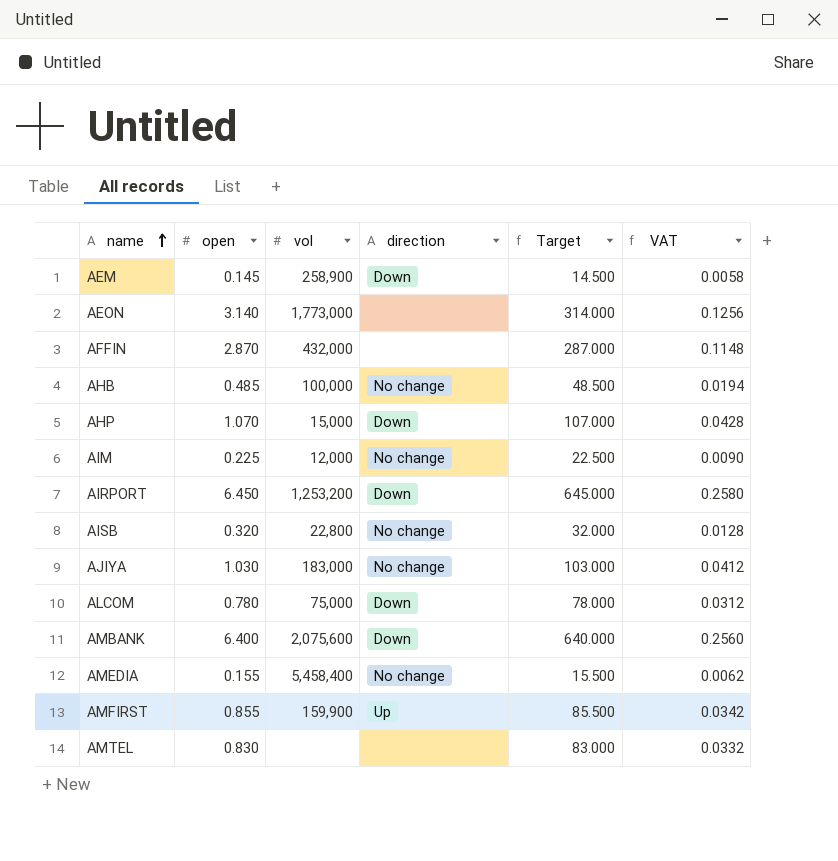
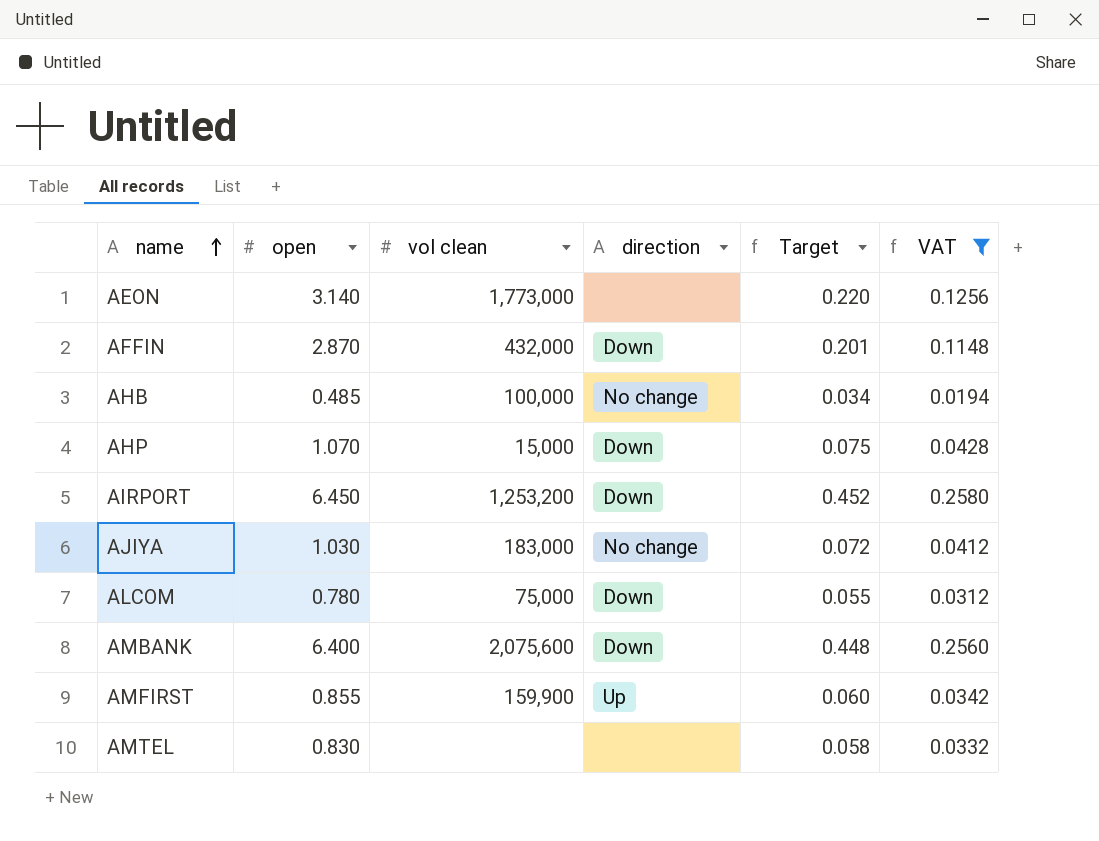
filter: none -> VAT >= 0.0194
column name: vol -> vol clean
column Target | formula: [open] * 100 -> [open] * 0.07
AFFIN | direction: none -> Down

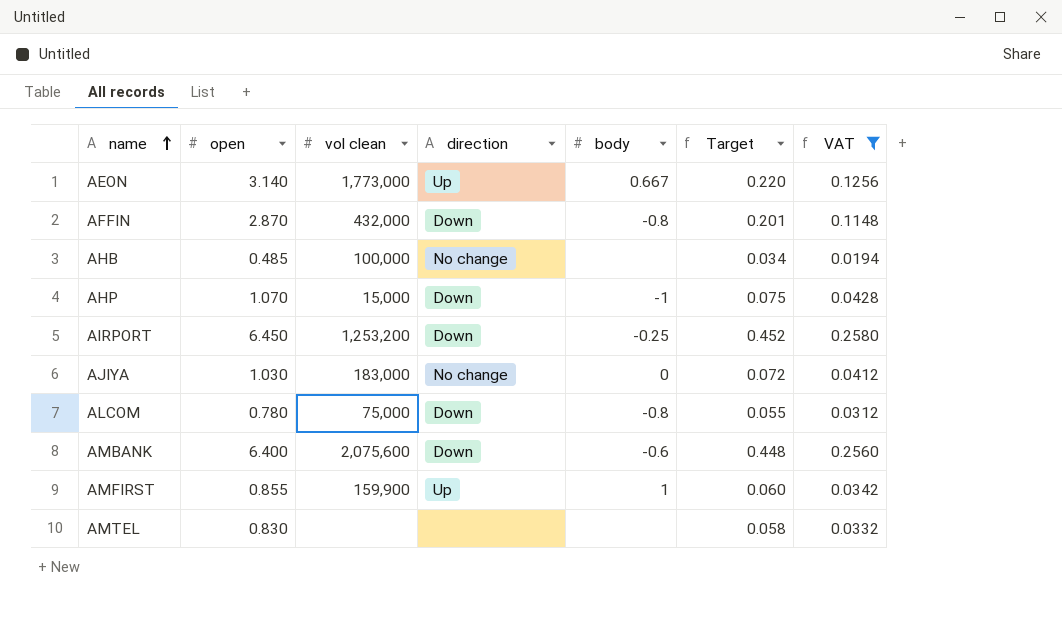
column body | position: none -> 5
AEON | direction: none -> Up

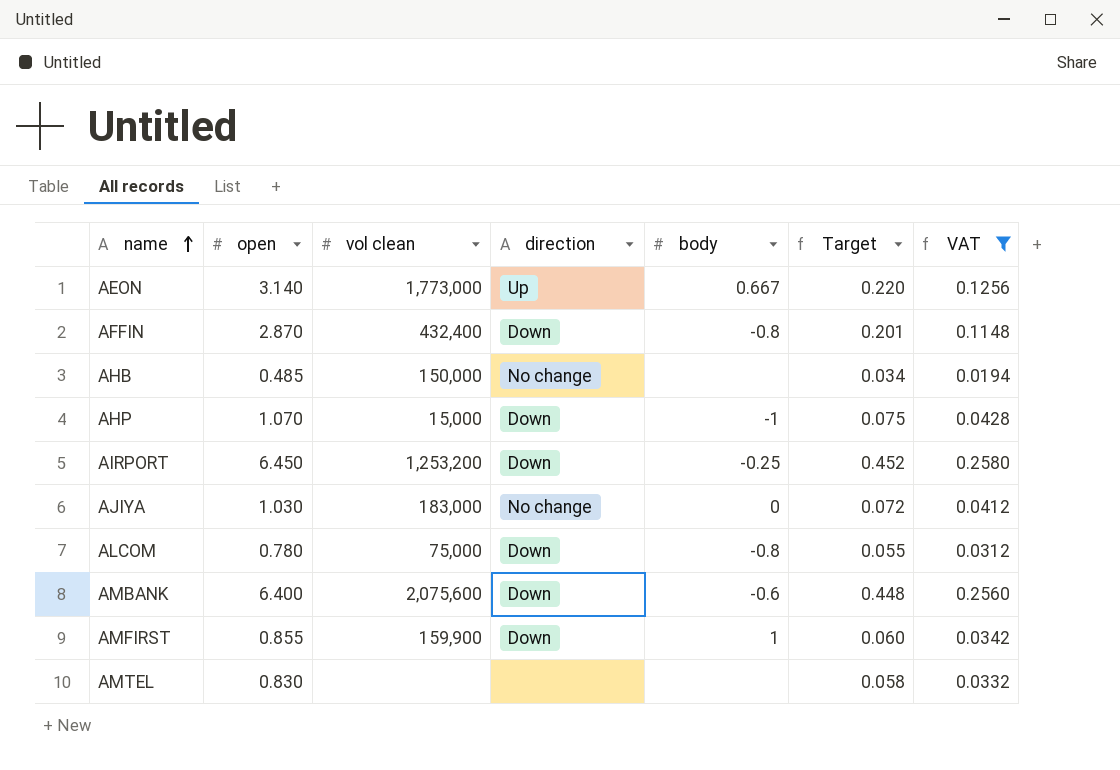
AFFIN | vol clean: 432,000 -> 432,400
AHB | vol clean: 100,000 -> 150,000
AMFIRST | direction: Up -> Down

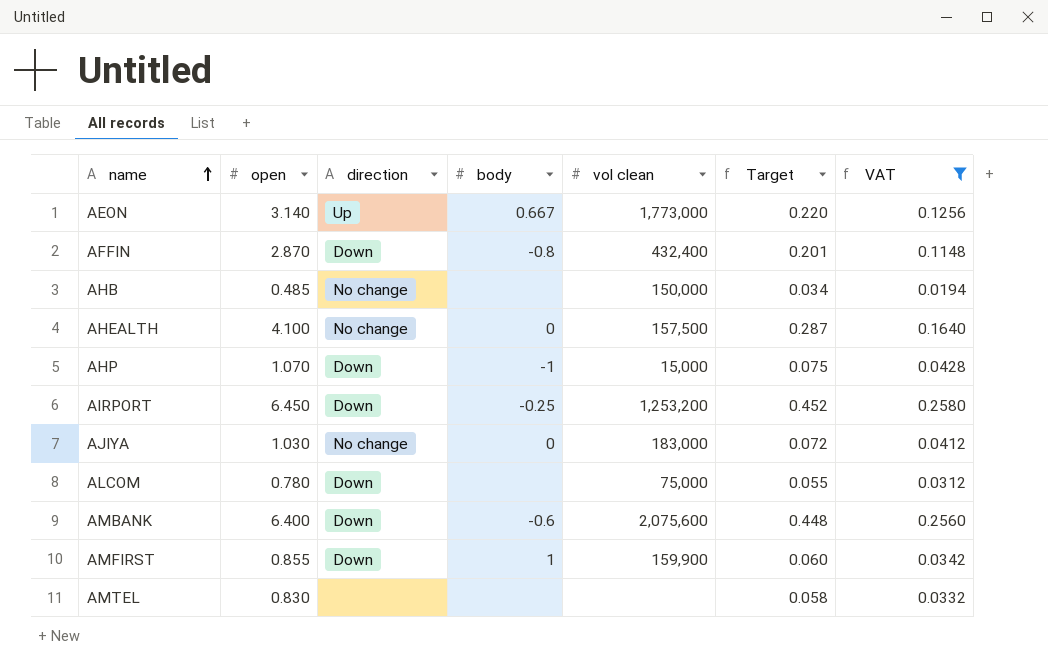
column vol clean | position: 3 -> 5
row AHEALTH: none -> 4.100 | No change | 0 | 157,500 | 0.287 | 0.1640
ALCOM | body: -0.8 -> none

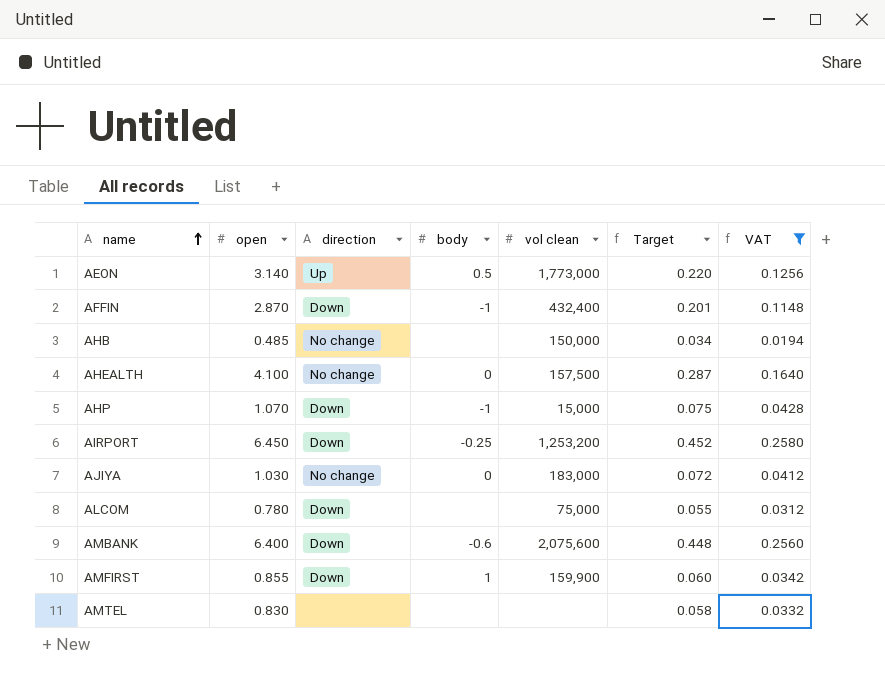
AEON | body: 0.667 -> 0.5
AFFIN | body: -0.8 -> -1

